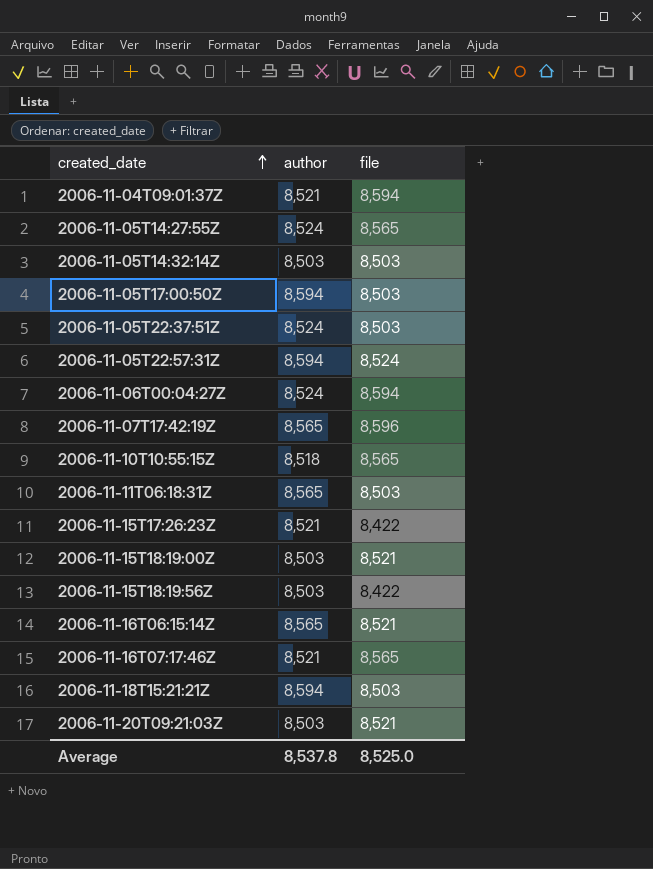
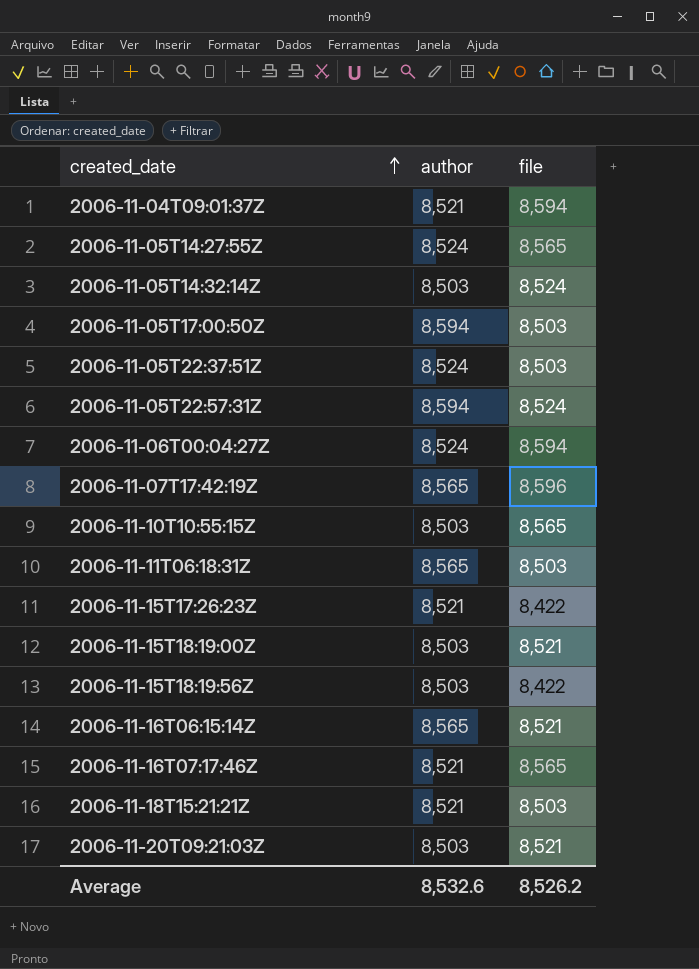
2006-11-05T14:32:14Z | file: 8,503 -> 8,524
2006-11-10T10:55:15Z | author: 8,518 -> 8,503
2006-11-18T15:21:21Z | author: 8,594 -> 8,521
Average | author: 8,537.8 -> 8,532.6
Average | file: 8,525.0 -> 8,526.2

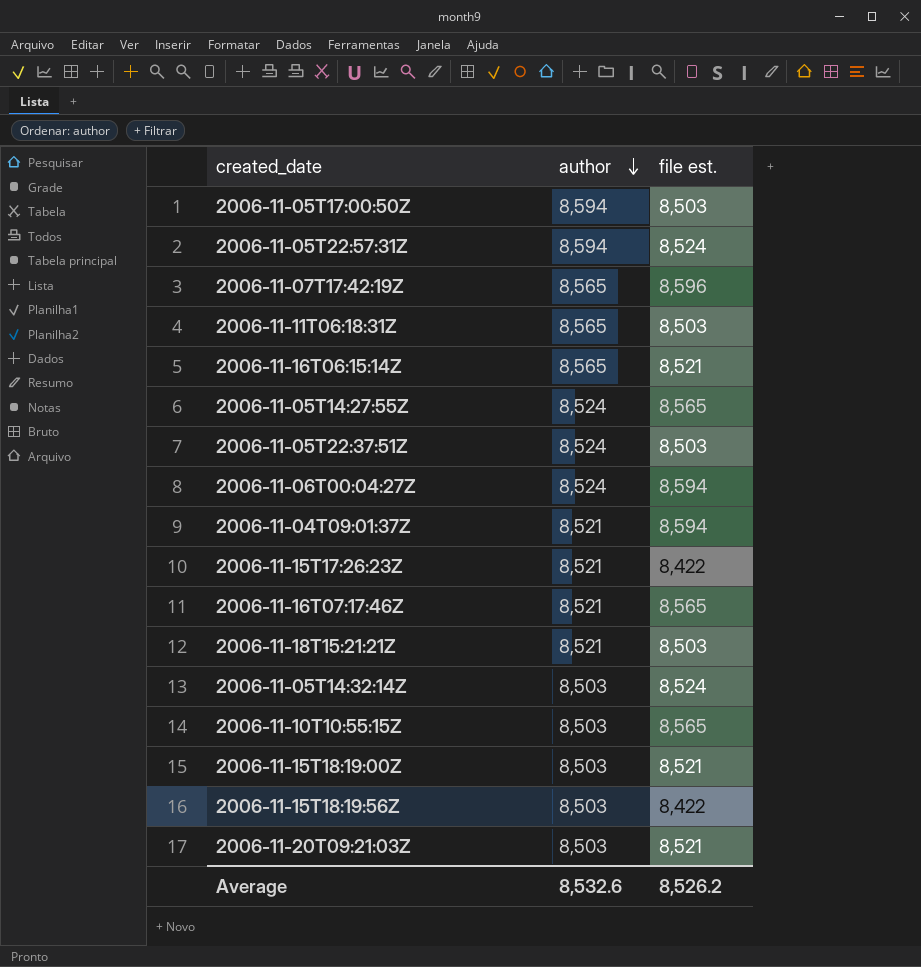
row order: created_date ascending -> author descending
column name: file -> file est.

